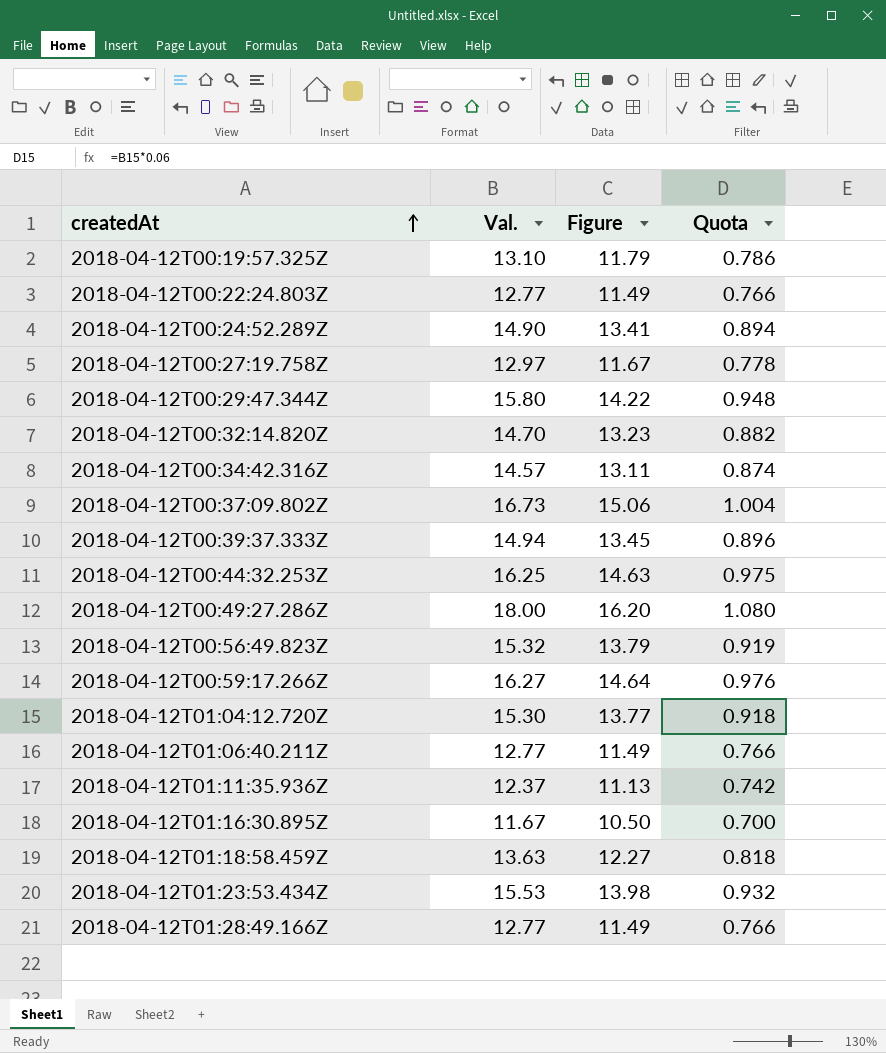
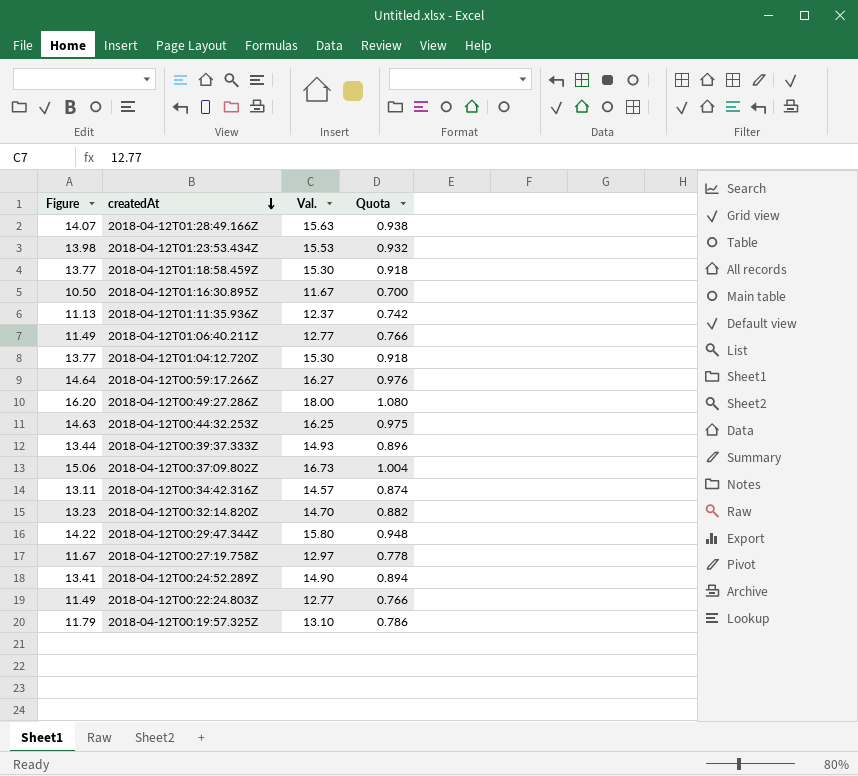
row order: createdAt ascending -> createdAt descending
column Figure | position: 3 -> 1
row 2018-04-12T00:56:49.823Z: 15.32 | 13.79 | 0.919 -> none
2018-04-12T01:28:49.166Z | Figure: 11.49 -> 14.07
2018-04-12T01:28:49.166Z | Val.: 12.77 -> 15.63
2018-04-12T01:28:49.166Z | Quota: 0.766 -> 0.938
2018-04-12T01:18:58.459Z | Figure: 12.27 -> 13.77
2018-04-12T01:18:58.459Z | Val.: 13.63 -> 15.30
2018-04-12T01:18:58.459Z | Quota: 0.818 -> 0.918
2018-04-12T00:39:37.333Z | Figure: 13.45 -> 13.44
2018-04-12T00:39:37.333Z | Val.: 14.94 -> 14.93

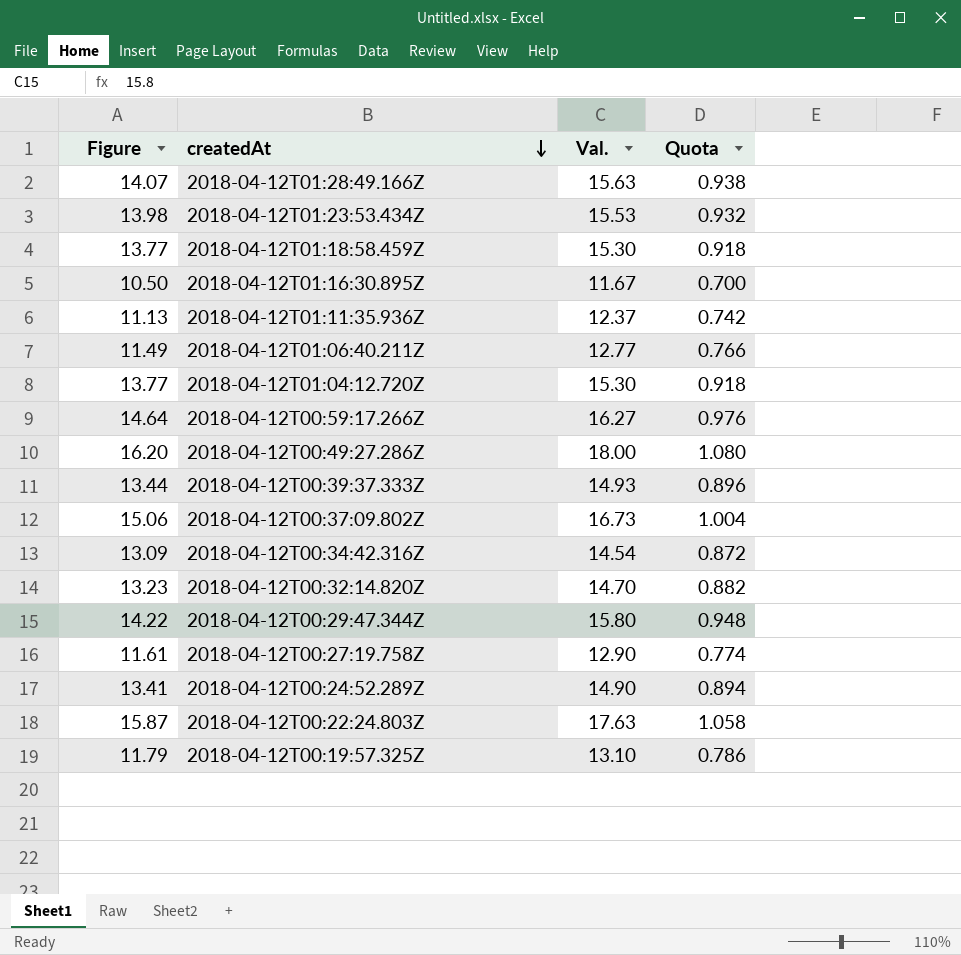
row 2018-04-12T00:44:32.253Z: 14.63 | 16.25 | 0.975 -> none
2018-04-12T00:34:42.316Z | Figure: 13.11 -> 13.09
2018-04-12T00:34:42.316Z | Val.: 14.57 -> 14.54
2018-04-12T00:34:42.316Z | Quota: 0.874 -> 0.872
2018-04-12T00:27:19.758Z | Figure: 11.67 -> 11.61
2018-04-12T00:27:19.758Z | Val.: 12.97 -> 12.90
2018-04-12T00:27:19.758Z | Quota: 0.778 -> 0.774
2018-04-12T00:22:24.803Z | Figure: 11.49 -> 15.87
2018-04-12T00:22:24.803Z | Val.: 12.77 -> 17.63
2018-04-12T00:22:24.803Z | Quota: 0.766 -> 1.058

